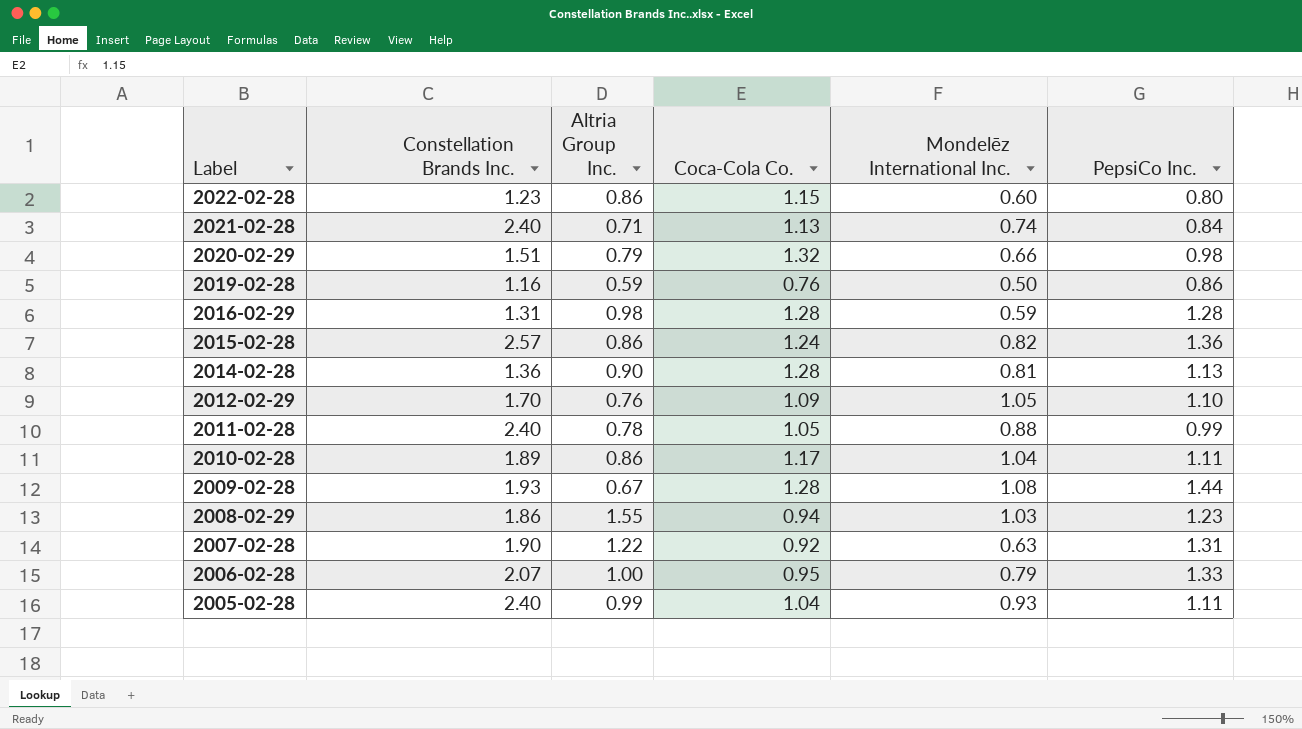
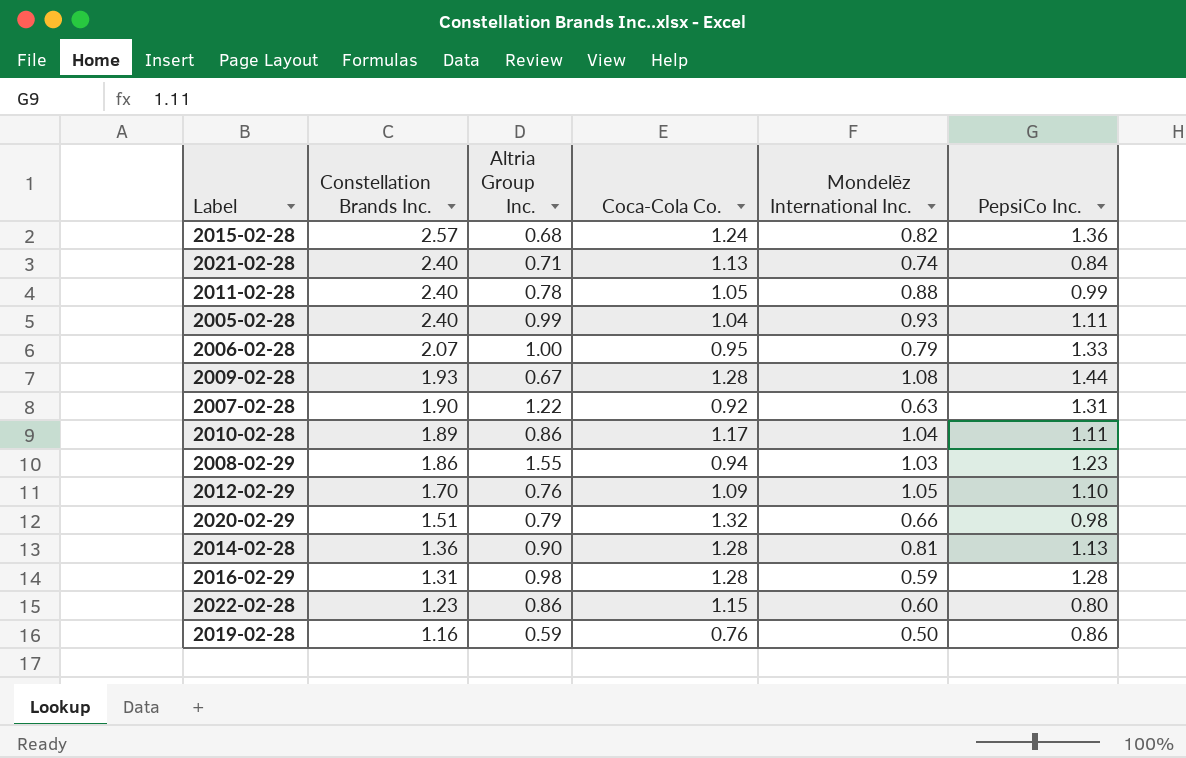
row order: Label descending -> Constellation Brands Inc. descending
2015-02-28 | Altria Group Inc.: 0.86 -> 0.68

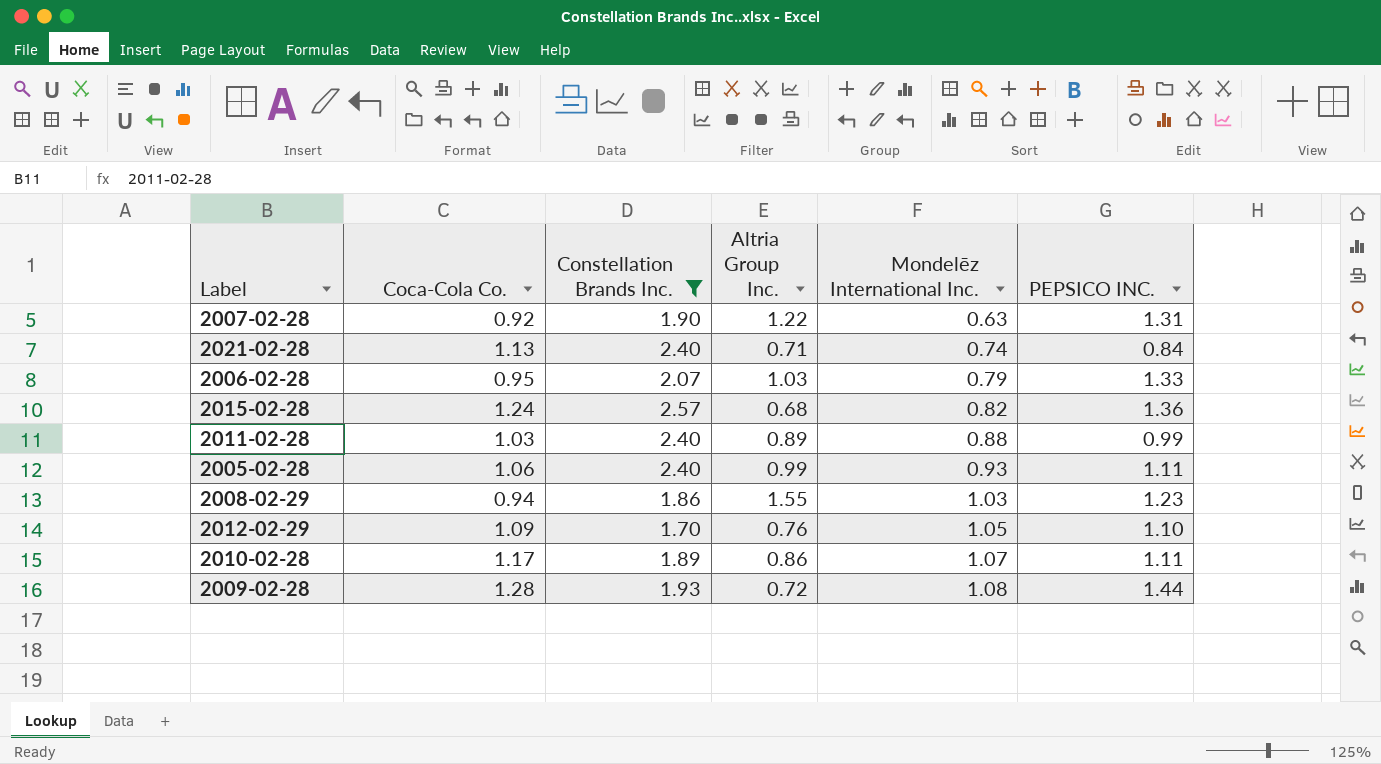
filter: none -> Constellation Brands Inc. >= 1.70
row order: Constellation Brands Inc. descending -> Mondelēz International Inc. ascending
column Coca-Cola Co. | position: 4 -> 2
column name: PepsiCo Inc. -> PEPSICO INC.
2006-02-28 | Altria Group Inc.: 1.00 -> 1.03
2011-02-28 | Coca-Cola Co.: 1.05 -> 1.03
2011-02-28 | Altria Group Inc.: 0.78 -> 0.89
2005-02-28 | Coca-Cola Co.: 1.04 -> 1.06
2010-02-28 | Mondelēz International Inc.: 1.04 -> 1.07
2009-02-28 | Altria Group Inc.: 0.67 -> 0.72

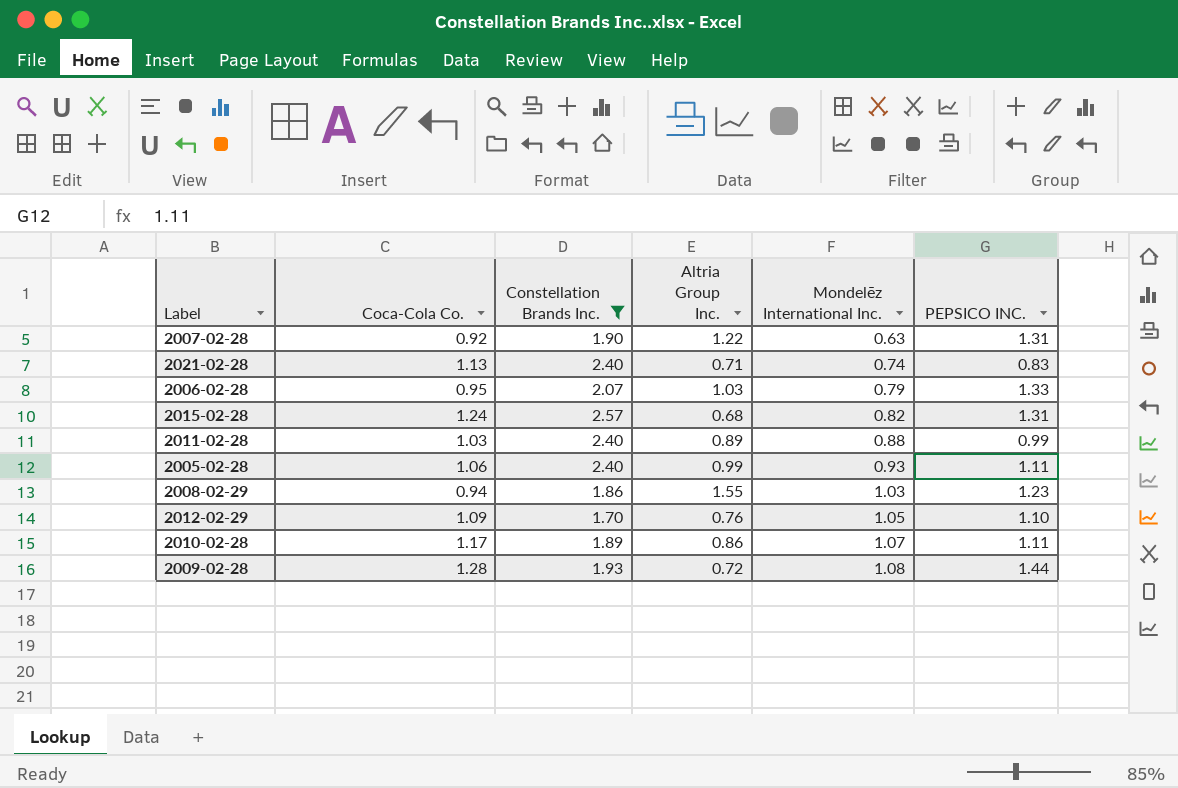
2021-02-28 | PEPSICO INC.: 0.84 -> 0.83
2015-02-28 | PEPSICO INC.: 1.36 -> 1.31

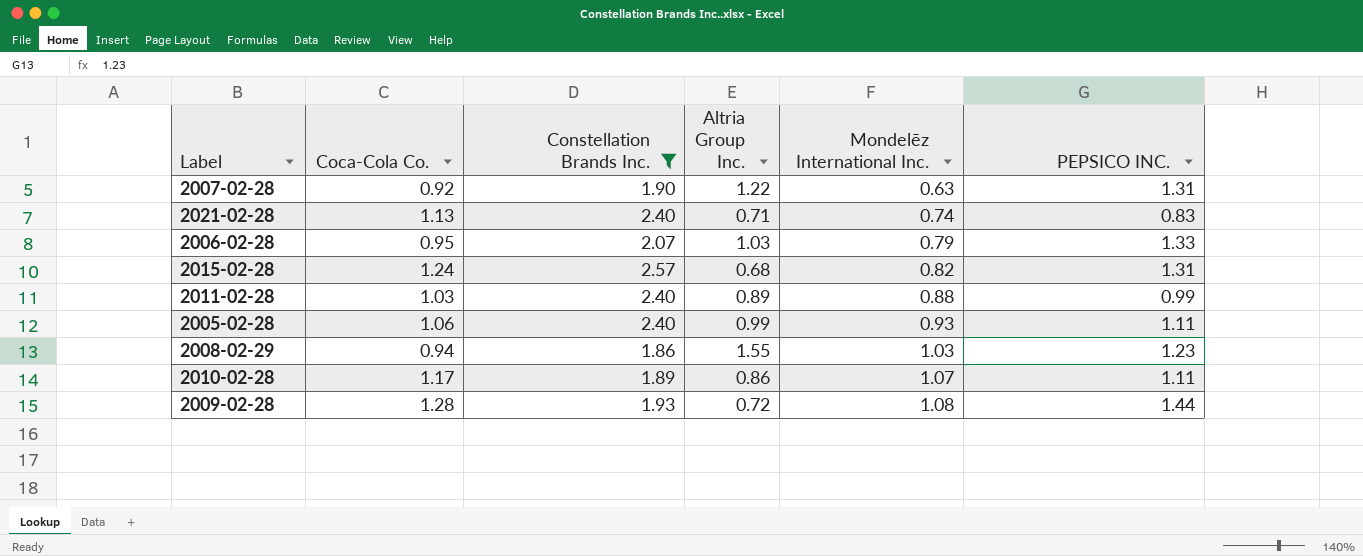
row 2012-02-29: 1.09 | 1.70 | 0.76 | 1.05 | 1.10 -> none

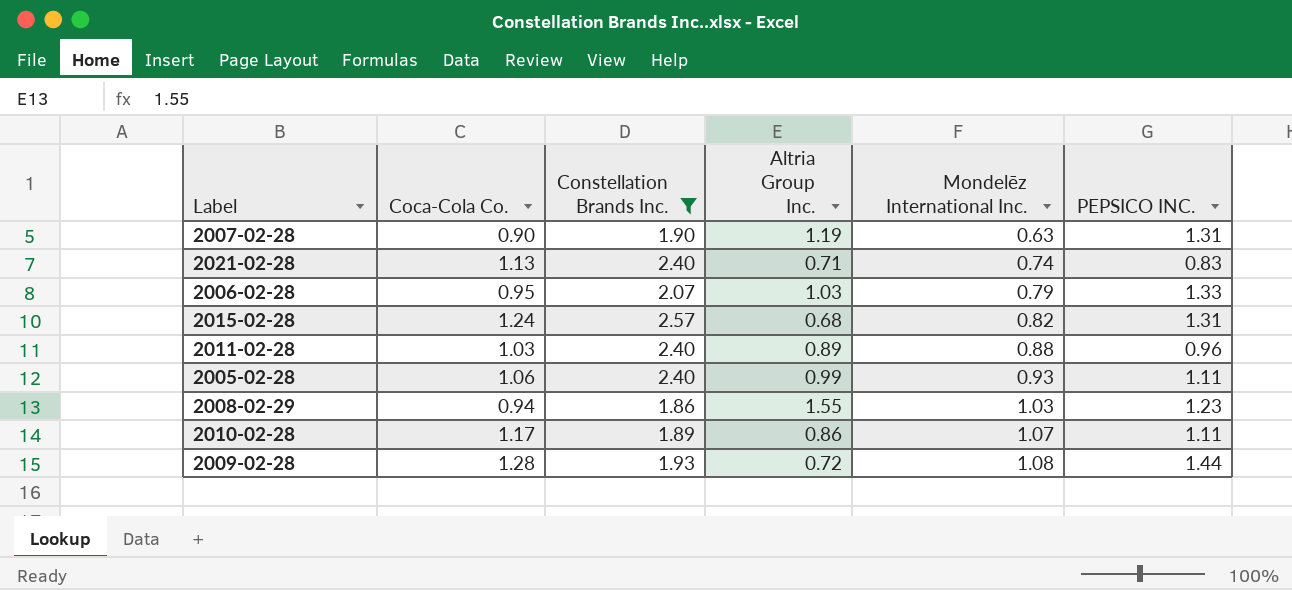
2007-02-28 | Coca-Cola Co.: 0.92 -> 0.90
2007-02-28 | Altria Group Inc.: 1.22 -> 1.19
2011-02-28 | PEPSICO INC.: 0.99 -> 0.96

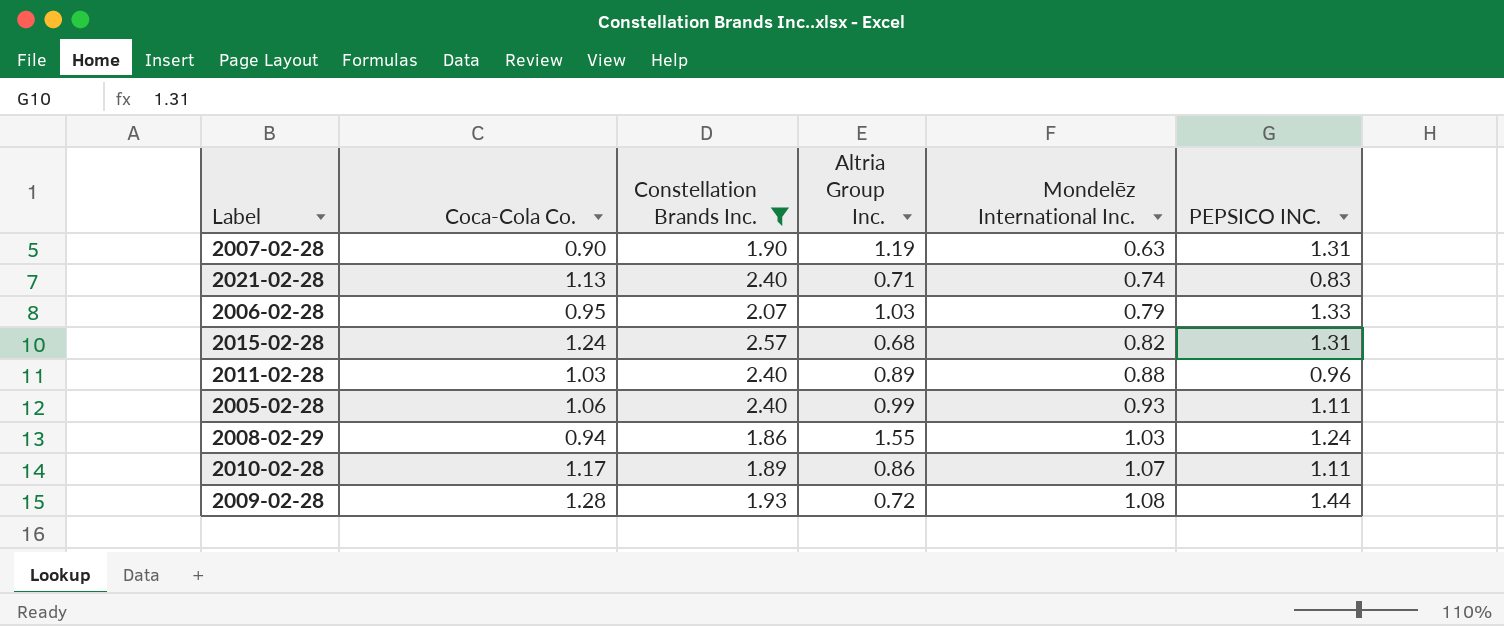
2008-02-29 | PEPSICO INC.: 1.23 -> 1.24

